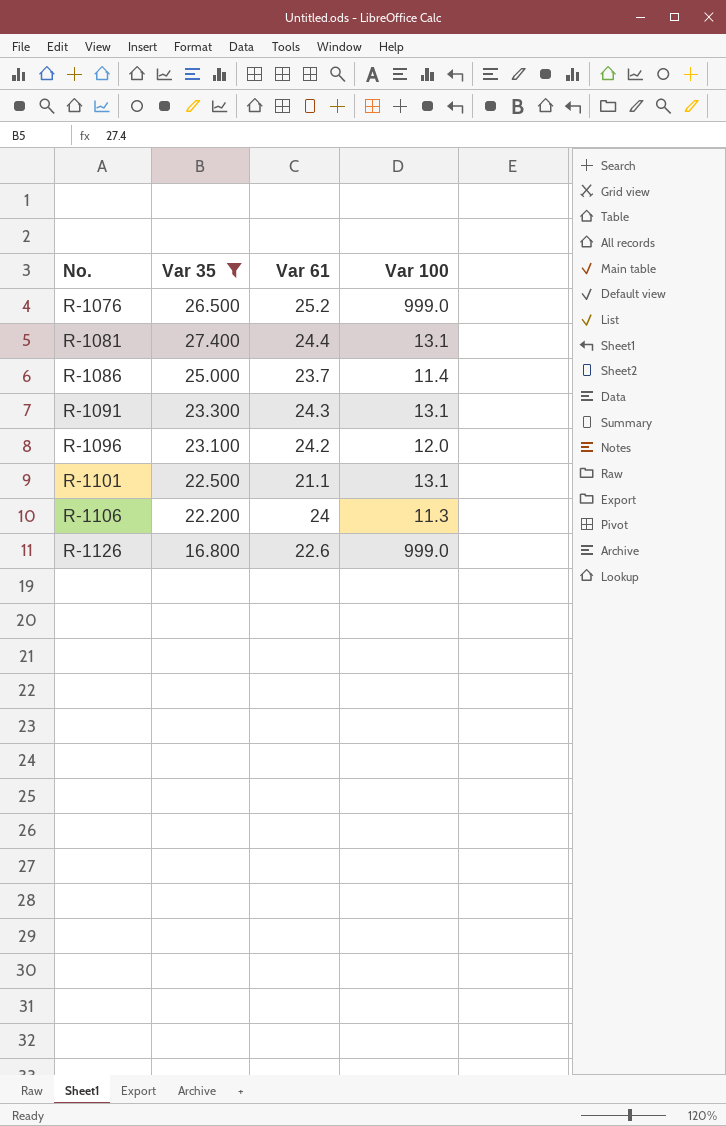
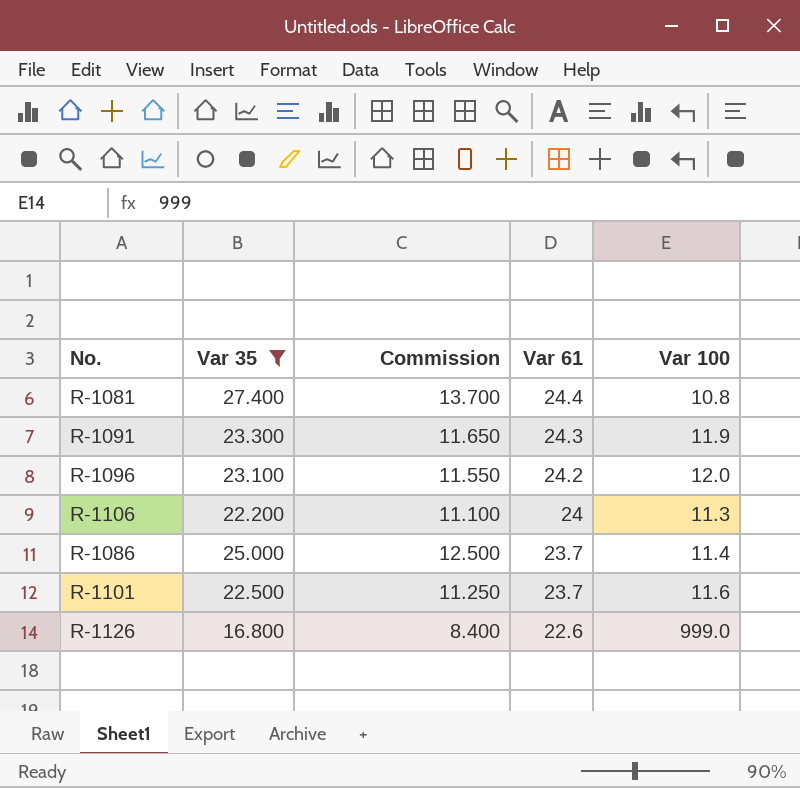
row order: No. ascending -> Var 61 descending
column Commission | formula: none -> [Var 35] * 0.5
row R-1076: 26.500 | 25.2 | 999.0 -> none
R-1081 | Var 100: 13.1 -> 10.8
R-1091 | Var 100: 13.1 -> 11.9
R-1101 | Var 61: 21.1 -> 23.7
R-1101 | Var 100: 13.1 -> 11.6

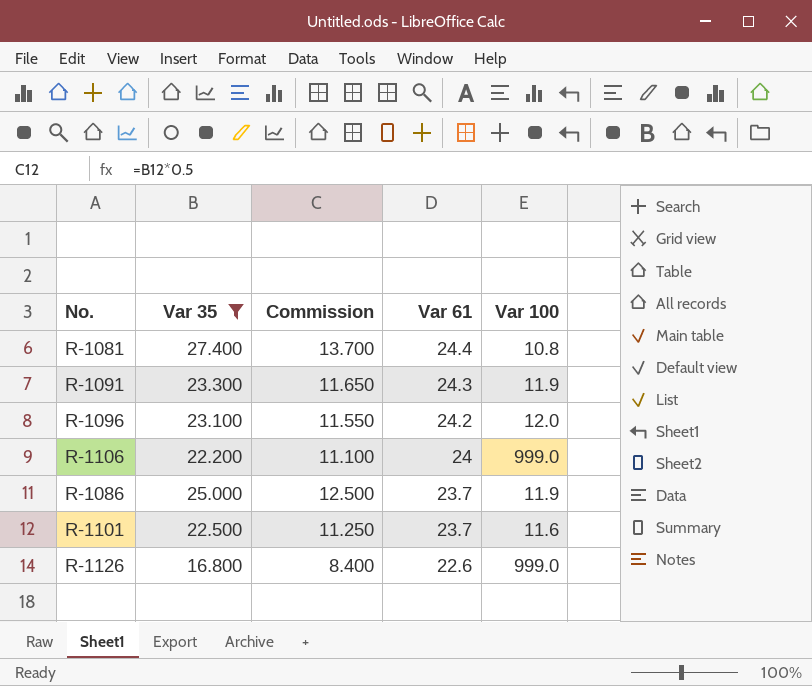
R-1106 | Var 100: 11.3 -> 999.0
R-1086 | Var 100: 11.4 -> 11.9

